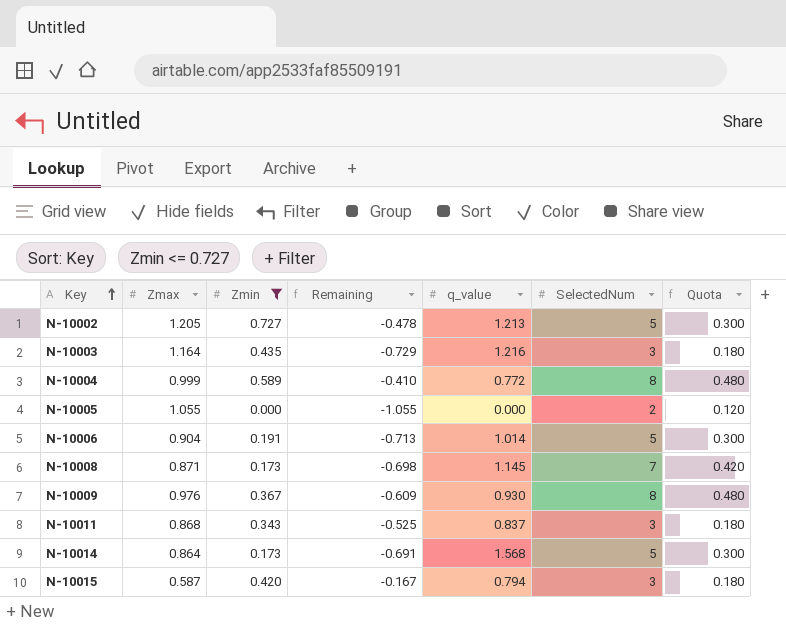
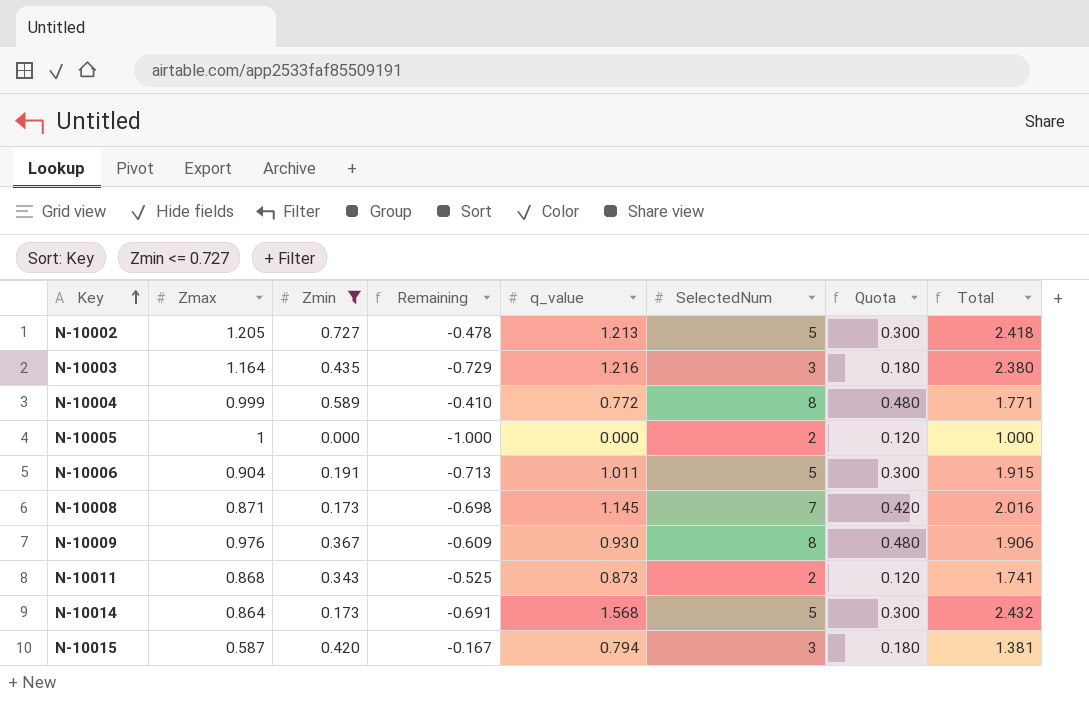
column Total | formula: none -> [Zmax] + [q_value]
N-10005 | Zmax: 1.055 -> 1
N-10005 | Remaining: -1.055 -> -1.000
N-10006 | q_value: 1.014 -> 1.011
N-10011 | q_value: 0.837 -> 0.873
N-10011 | SelectedNum: 3 -> 2
N-10011 | Quota: 0.180 -> 0.120

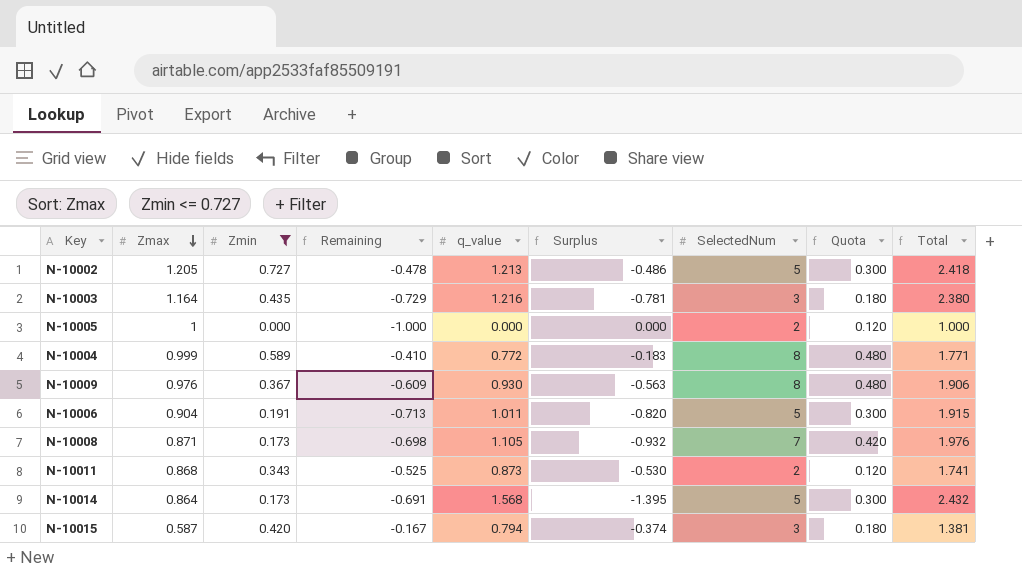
row order: Key ascending -> Zmax descending
column Surplus | formula: none -> [Zmin] - [q_value]
N-10008 | q_value: 1.145 -> 1.105
N-10008 | Total: 2.016 -> 1.976

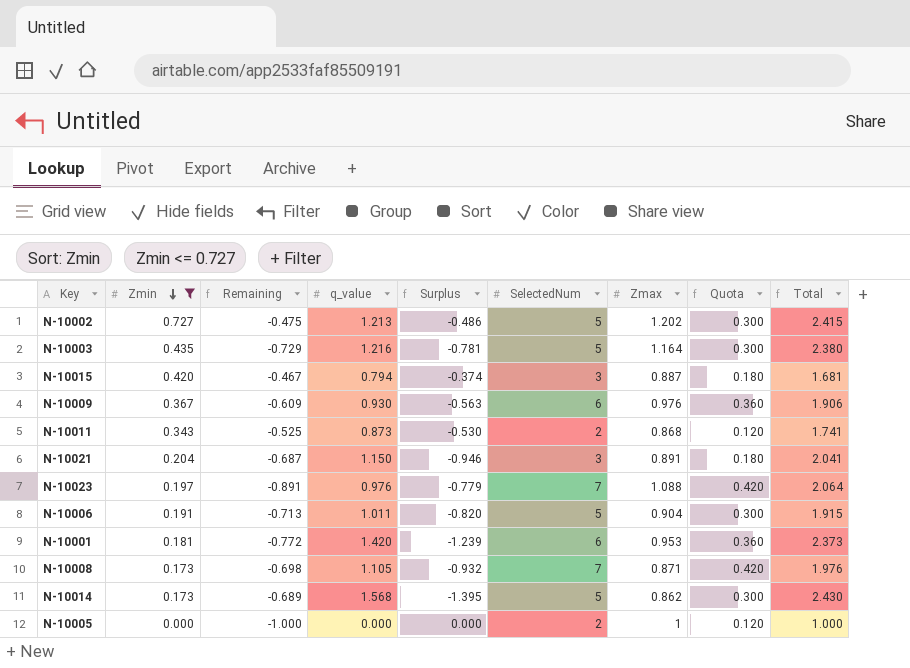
row order: Zmax descending -> Zmin descending
column Zmax | position: 2 -> 7
row N-10004: 0.999 | 0.589 | -0.410 | 0.772 | -0.183 | 8 | 0.480 | 1.771 -> none
N-10002 | Remaining: -0.478 -> -0.475
N-10002 | Zmax: 1.205 -> 1.202
N-10002 | Total: 2.418 -> 2.415
N-10003 | SelectedNum: 3 -> 5
N-10003 | Quota: 0.180 -> 0.300
N-10015 | Remaining: -0.167 -> -0.467
N-10015 | Zmax: 0.587 -> 0.887
N-10015 | Total: 1.381 -> 1.681
N-10009 | SelectedNum: 8 -> 6
N-10009 | Quota: 0.480 -> 0.360
row N-10021: none -> 0.204 | -0.687 | 1.150 | -0.946 | 3 | 0.891 | 0.180 | 2.041
row N-10023: none -> 0.197 | -0.891 | 0.976 | -0.779 | 7 | 1.088 | 0.420 | 2.064
row N-10001: none -> 0.181 | -0.772 | 1.420 | -1.239 | 6 | 0.953 | 0.360 | 2.373
N-10014 | Remaining: -0.691 -> -0.689
N-10014 | Zmax: 0.864 -> 0.862
N-10014 | Total: 2.432 -> 2.430

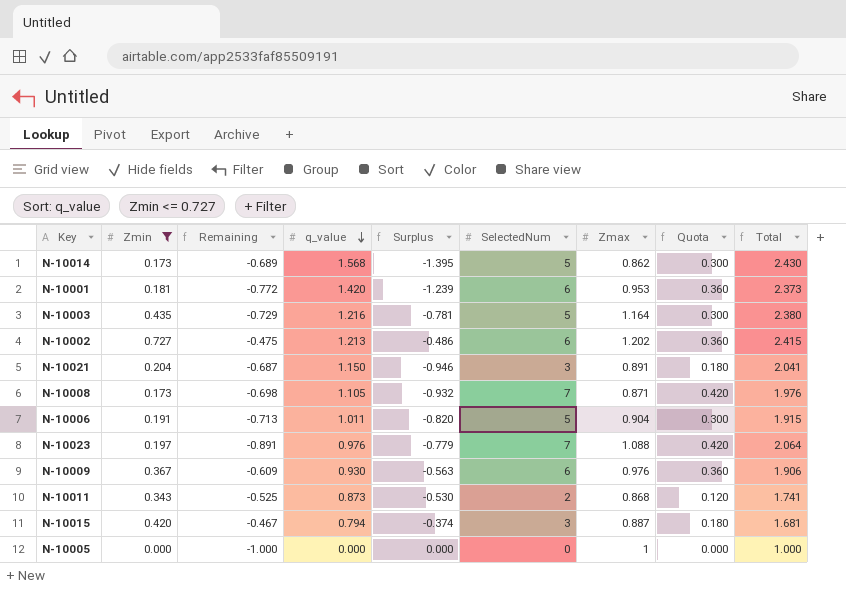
row order: Zmin descending -> q_value descending
N-10002 | SelectedNum: 5 -> 6
N-10002 | Quota: 0.300 -> 0.360
N-10005 | SelectedNum: 2 -> 0
N-10005 | Quota: 0.120 -> 0.000

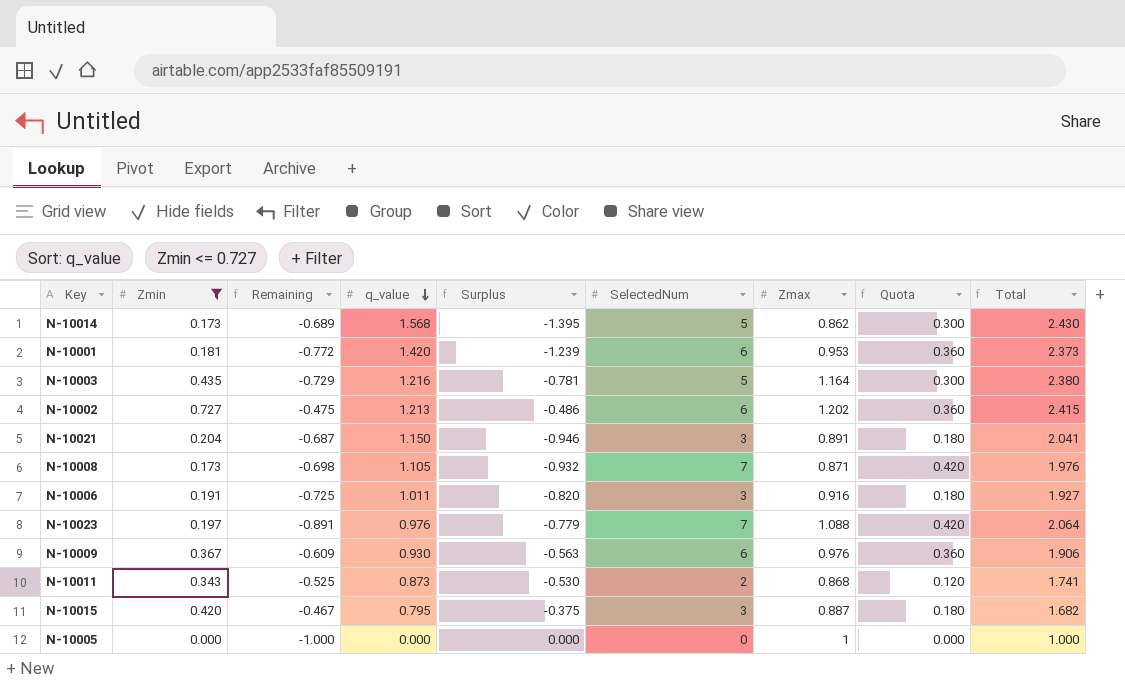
N-10006 | Remaining: -0.713 -> -0.725
N-10006 | SelectedNum: 5 -> 3
N-10006 | Zmax: 0.904 -> 0.916
N-10006 | Quota: 0.300 -> 0.180
N-10006 | Total: 1.915 -> 1.927
N-10015 | q_value: 0.794 -> 0.795
N-10015 | Surplus: -0.374 -> -0.375
N-10015 | Total: 1.681 -> 1.682

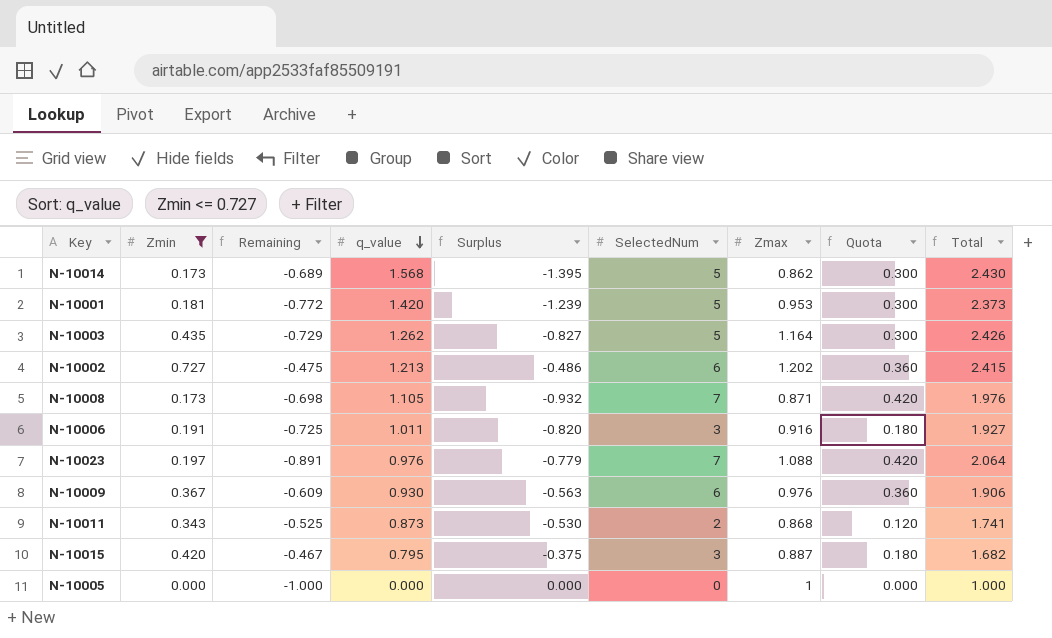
row N-10021: 0.204 | -0.687 | 1.150 | -0.946 | 3 | 0.891 | 0.180 | 2.041 -> none
N-10001 | SelectedNum: 6 -> 5
N-10001 | Quota: 0.360 -> 0.300
N-10003 | q_value: 1.216 -> 1.262
N-10003 | Surplus: -0.781 -> -0.827
N-10003 | Total: 2.380 -> 2.426

